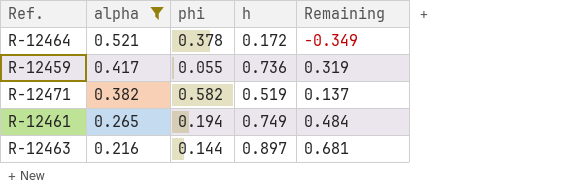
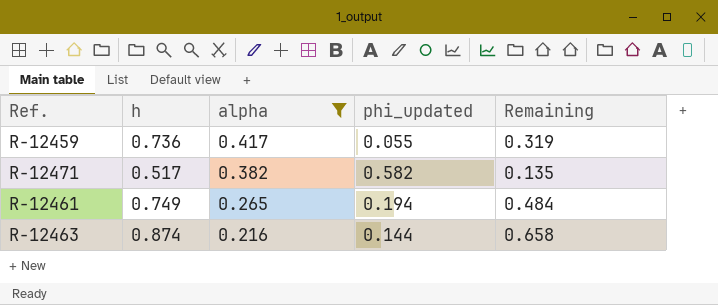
column h | position: 4 -> 2
column name: phi -> phi_updated
row R-12464: 0.521 | 0.378 | 0.172 | -0.349 -> none
R-12471 | h: 0.519 -> 0.517
R-12471 | Remaining: 0.137 -> 0.135
R-12463 | h: 0.897 -> 0.874
R-12463 | Remaining: 0.681 -> 0.658

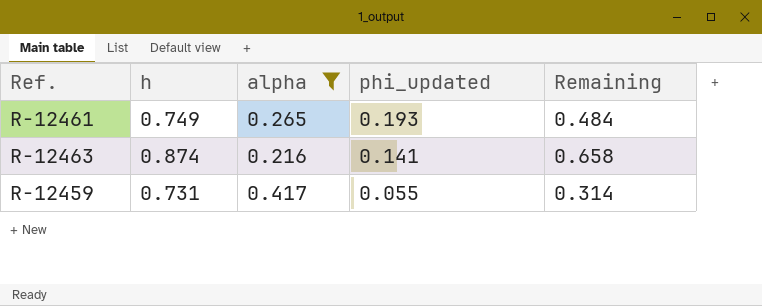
row order: alpha descending -> phi_updated descending
row R-12471: 0.517 | 0.382 | 0.582 | 0.135 -> none
R-12461 | phi_updated: 0.194 -> 0.193
R-12463 | phi_updated: 0.144 -> 0.141
R-12459 | h: 0.736 -> 0.731
R-12459 | Remaining: 0.319 -> 0.314

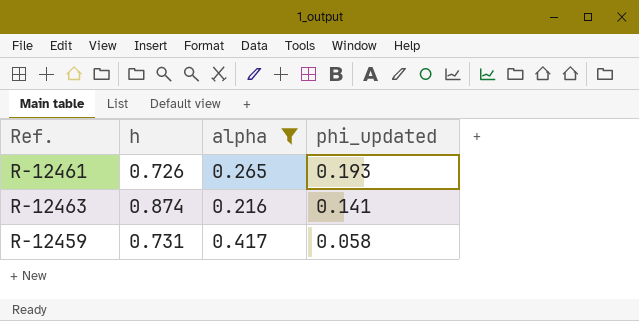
column Remaining | formula: [h] - [alpha] -> none
R-12461 | h: 0.749 -> 0.726
R-12459 | phi_updated: 0.055 -> 0.058

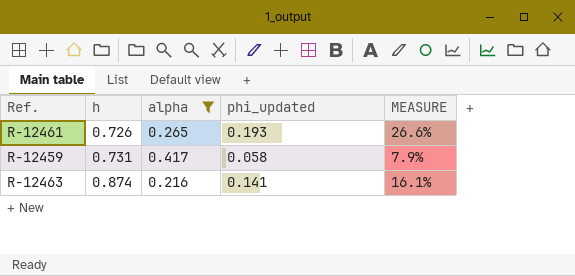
row order: phi_updated descending -> h ascending
column MEASURE | formula: none -> [phi_updated] / [h]

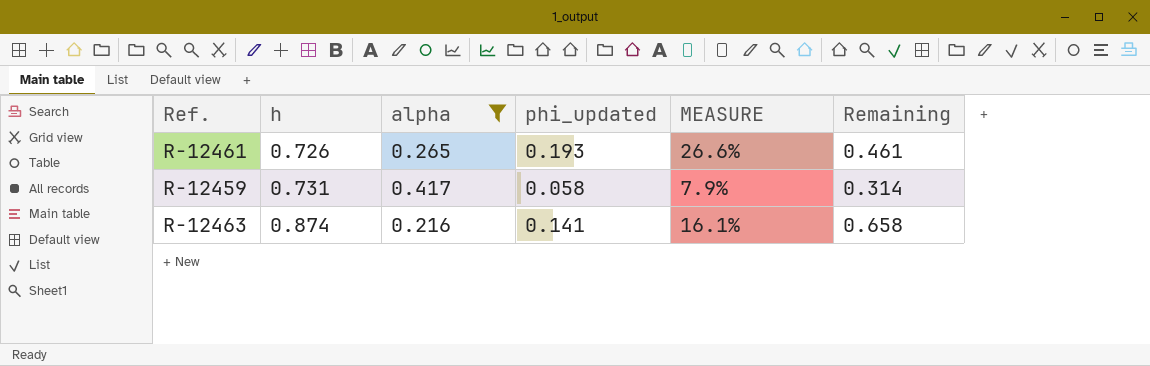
column Remaining | formula: none -> [h] - [alpha]

